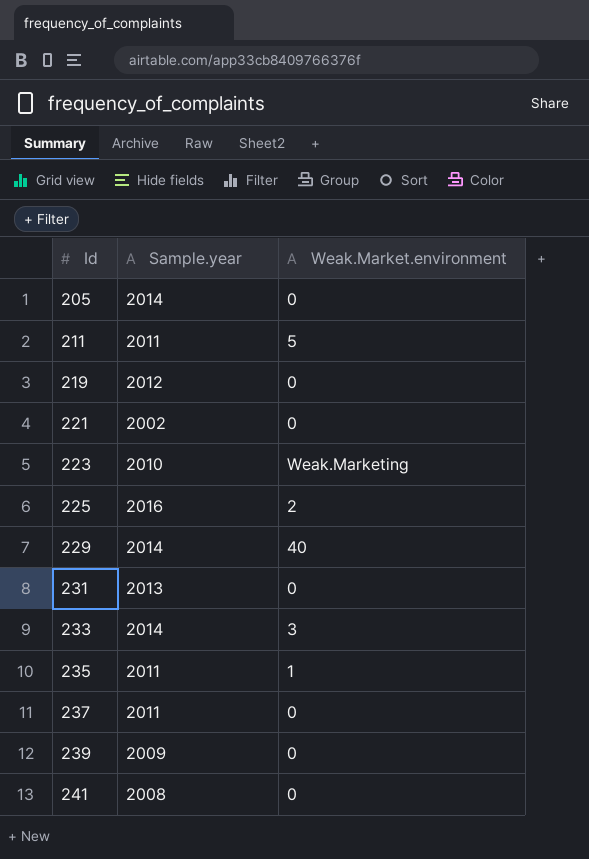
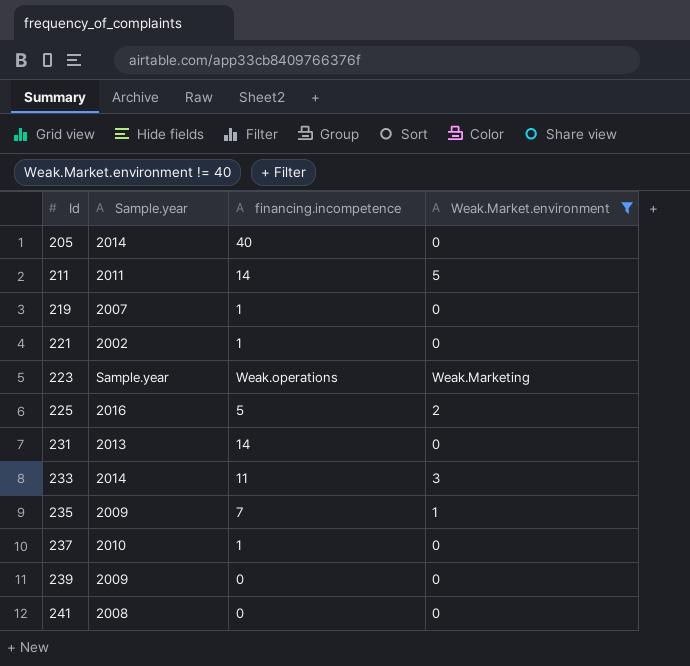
filter: none -> Weak.Market.environment != 40
column financing.incompetence | position: none -> 3
219 | Sample.year: 2012 -> 2007
223 | Sample.year: 2010 -> Sample.year
235 | Sample.year: 2011 -> 2009
237 | Sample.year: 2011 -> 2010

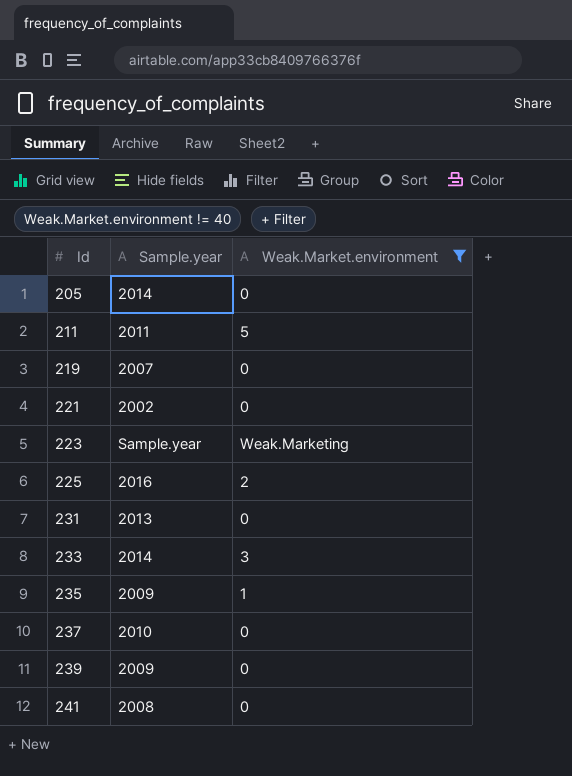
column financing.incompetence | position: 3 -> none

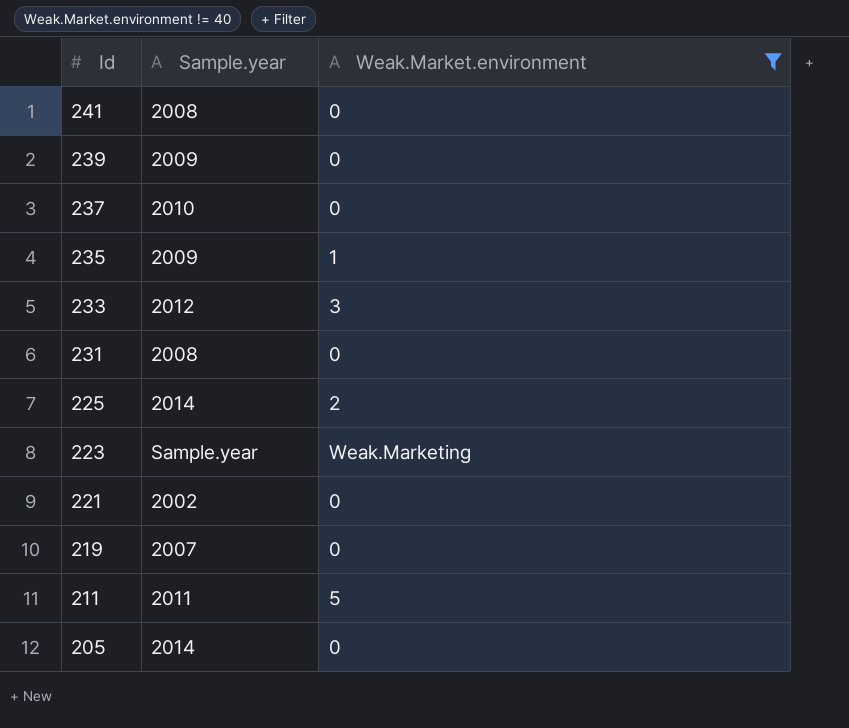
row order: Id ascending -> Id descending
233 | Sample.year: 2014 -> 2012
231 | Sample.year: 2013 -> 2008
225 | Sample.year: 2016 -> 2014

